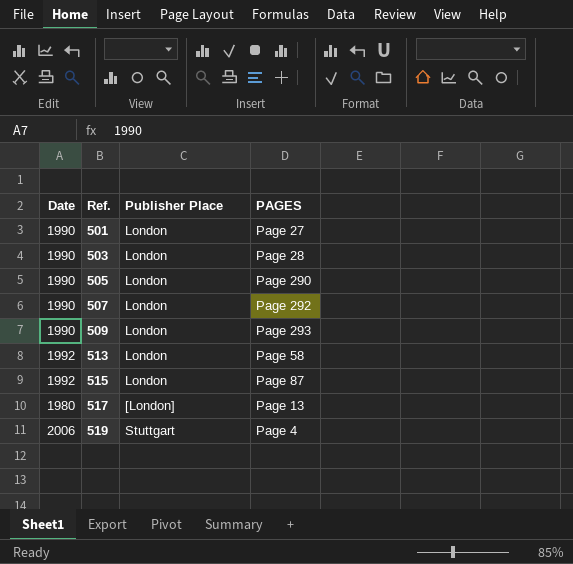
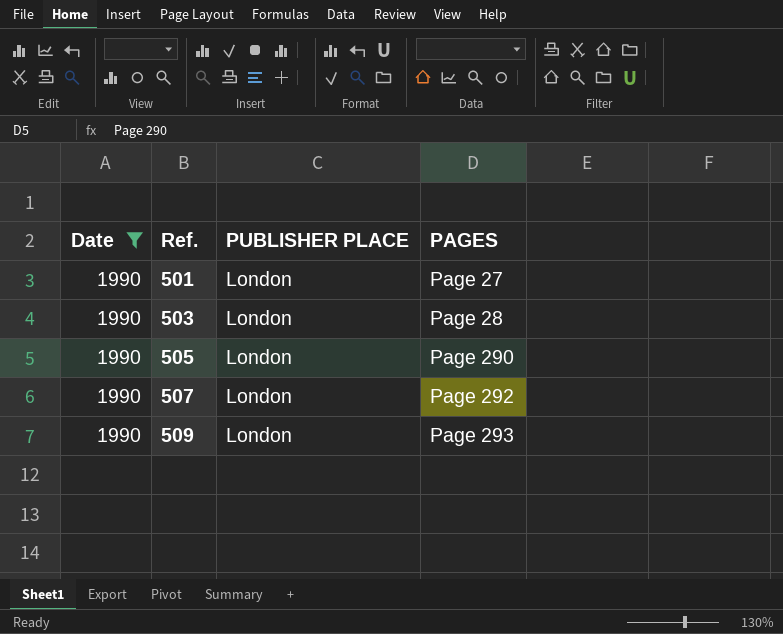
filter: none -> Date = 1990
column name: Publisher Place -> PUBLISHER PLACE

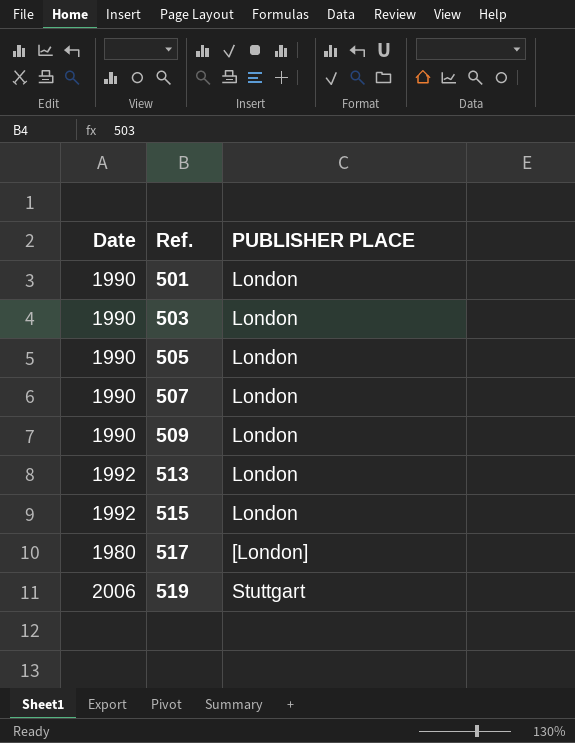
filter: Date = 1990 -> none
column PAGES | position: 4 -> none

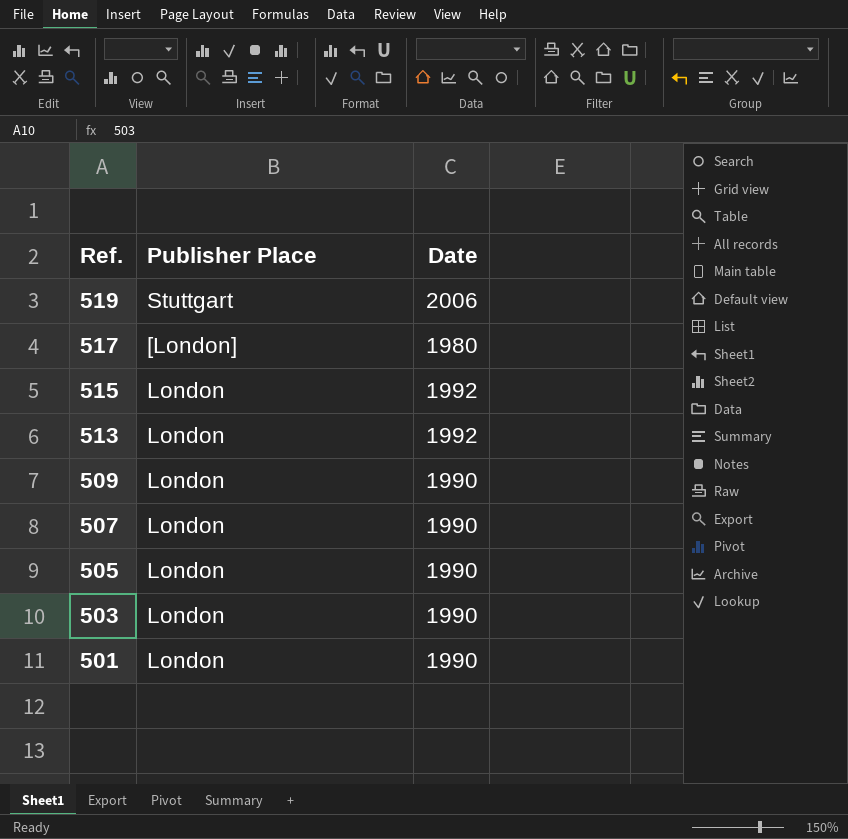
row order: Ref. ascending -> Ref. descending
column name: PUBLISHER PLACE -> Publisher Place
column Date | position: 1 -> 3

